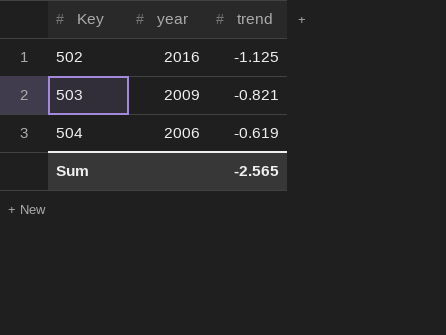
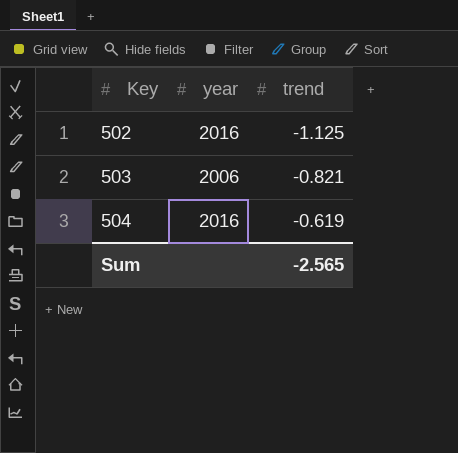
503 | year: 2009 -> 2006
504 | year: 2006 -> 2016

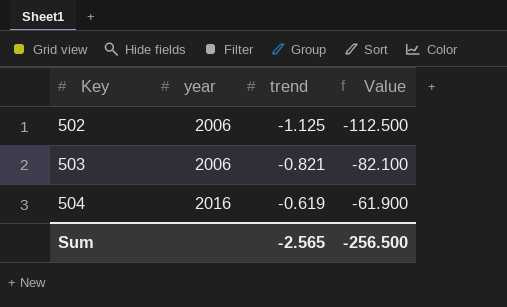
column Value | formula: none -> [trend] * 100
502 | year: 2016 -> 2006

